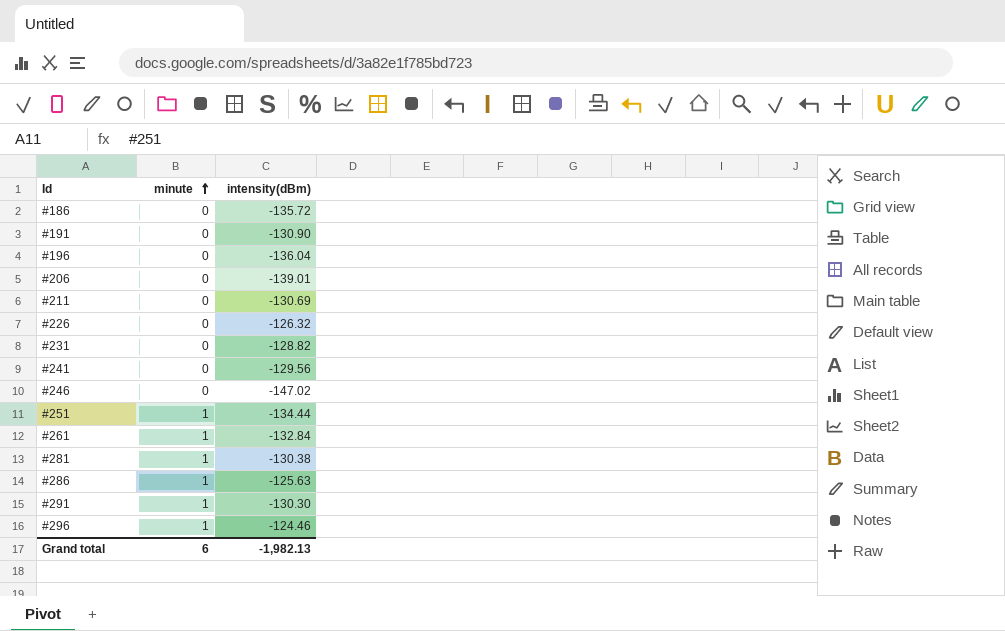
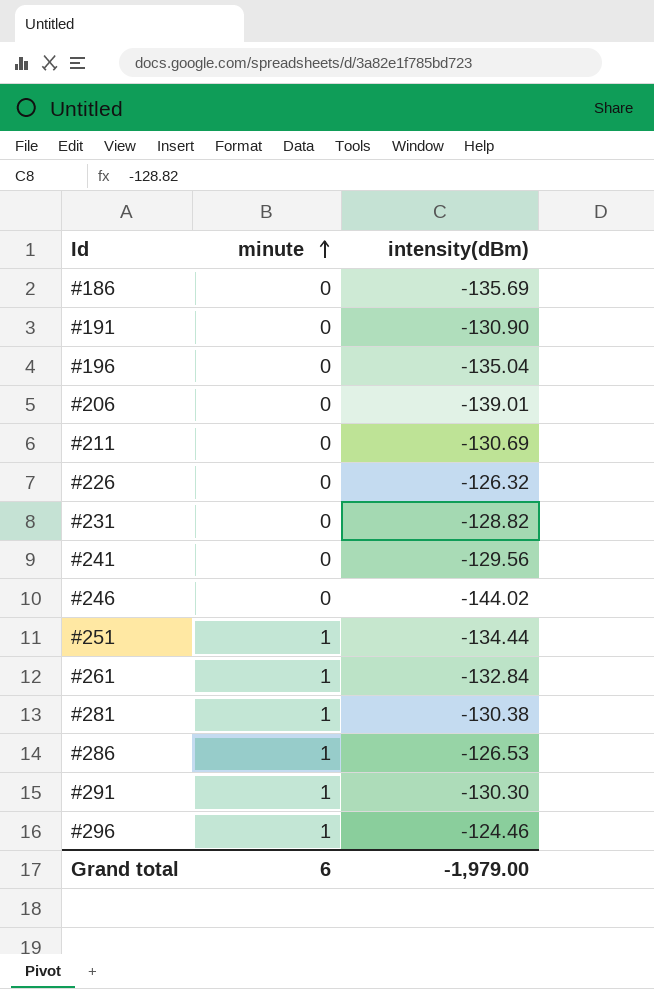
#186 | intensity(dBm): -135.72 -> -135.69
#196 | intensity(dBm): -136.04 -> -135.04
#246 | intensity(dBm): -147.02 -> -144.02
#286 | intensity(dBm): -125.63 -> -126.53
Grand total | intensity(dBm): -1,982.13 -> -1,979.00

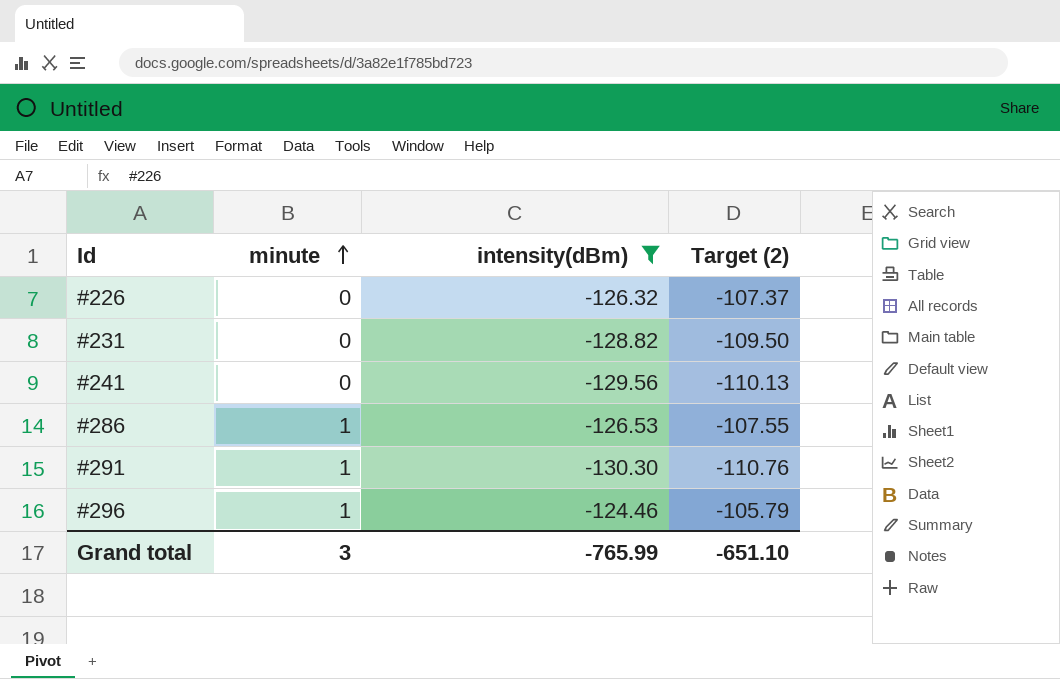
filter: none -> intensity(dBm) >= -130.30
column Target (2) | formula: none -> [intensity(dBm)] * 0.85
Grand total | minute: 6 -> 3
Grand total | intensity(dBm): -1,979.00 -> -765.99

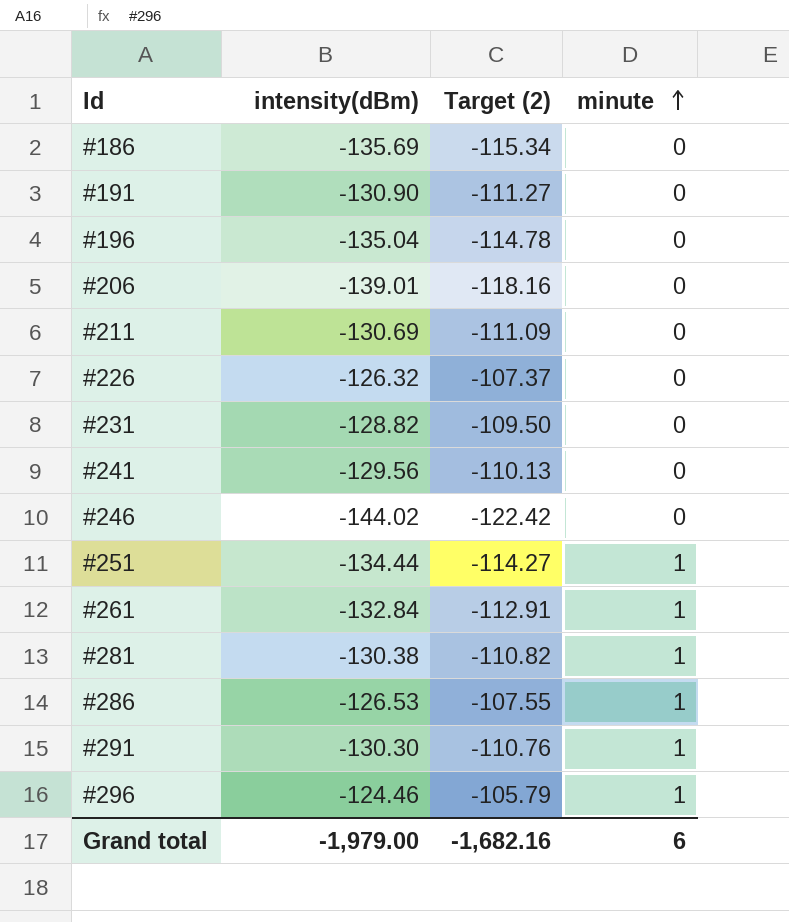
filter: intensity(dBm) >= -130.30 -> none
column minute | position: 2 -> 4
Grand total | intensity(dBm): -765.99 -> -1,979.00
Grand total | Target (2): -651.10 -> -1,682.16
Grand total | minute: 3 -> 6

